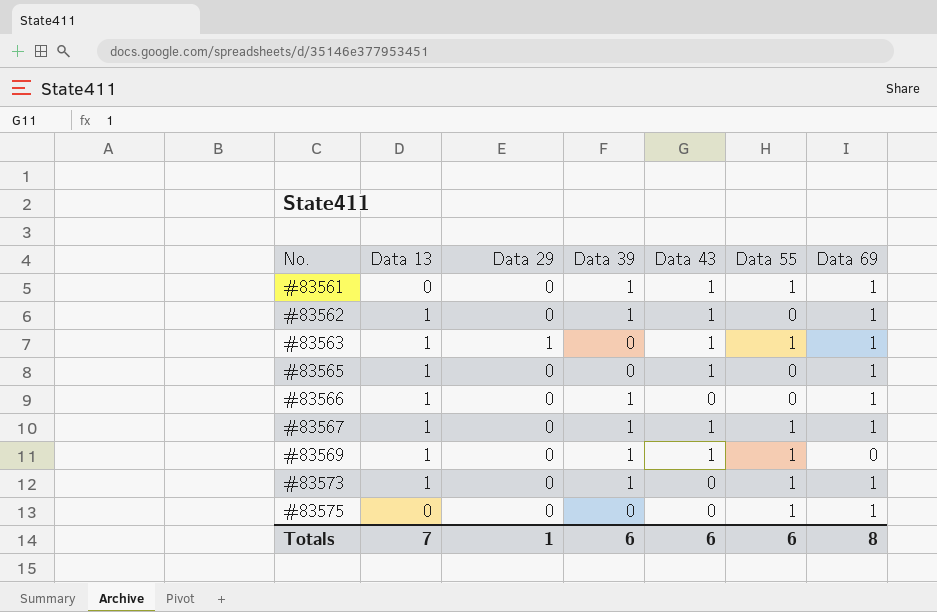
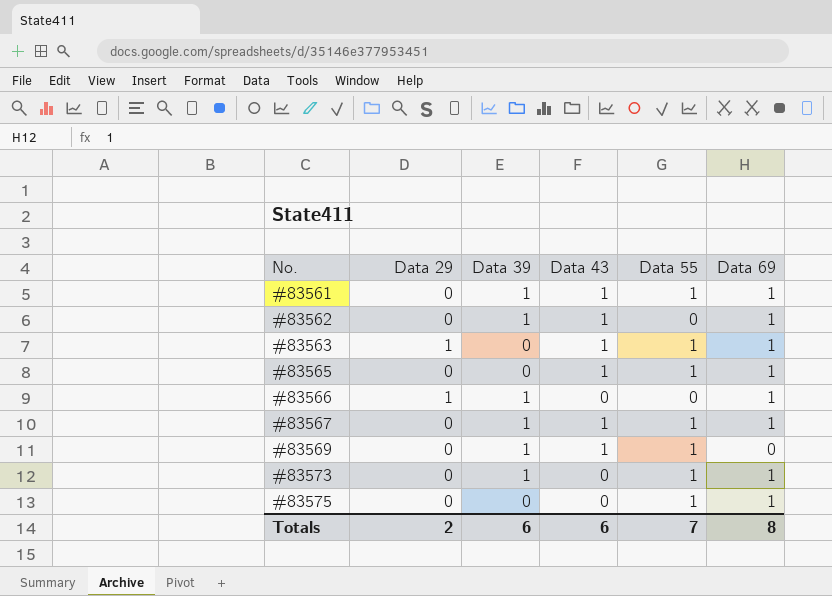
column Data 13 | position: 2 -> none
#83565 | Data 55: 0 -> 1
#83566 | Data 29: 0 -> 1
Totals | Data 29: 1 -> 2
Totals | Data 55: 6 -> 7

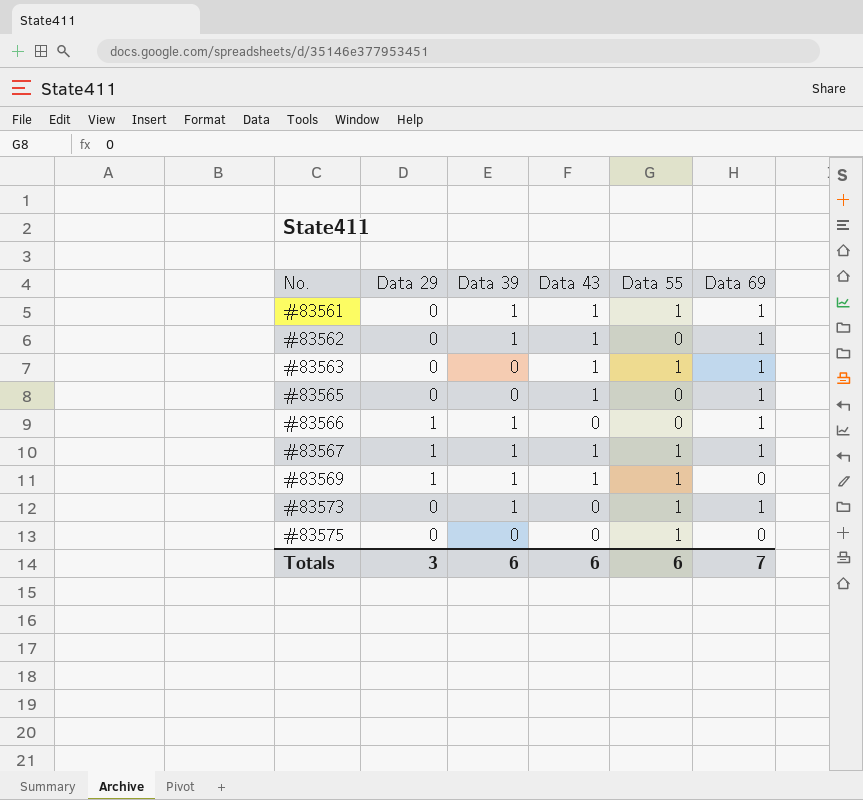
#83563 | Data 29: 1 -> 0
#83565 | Data 55: 1 -> 0
#83567 | Data 29: 0 -> 1
#83569 | Data 29: 0 -> 1
#83575 | Data 69: 1 -> 0
Totals | Data 29: 2 -> 3
Totals | Data 55: 7 -> 6
Totals | Data 69: 8 -> 7

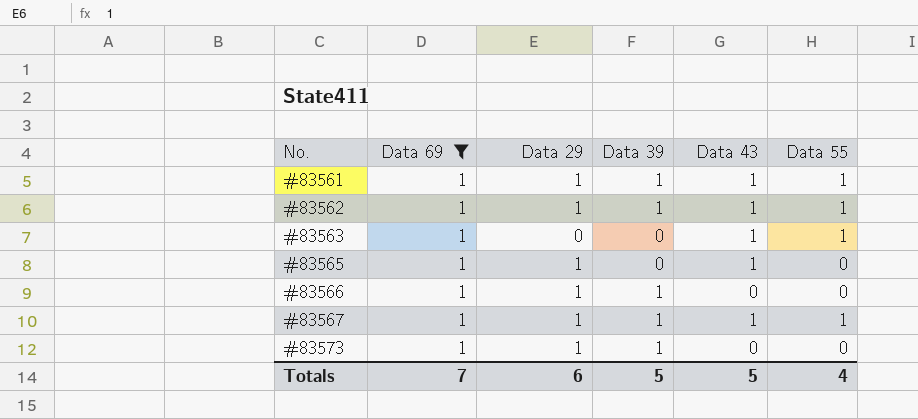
filter: none -> Data 69 = 1
column Data 69 | position: 6 -> 2
#83561 | Data 29: 0 -> 1
#83562 | Data 29: 0 -> 1
#83562 | Data 55: 0 -> 1
#83565 | Data 29: 0 -> 1
#83573 | Data 29: 0 -> 1
#83573 | Data 55: 1 -> 0
Totals | Data 29: 3 -> 6
Totals | Data 39: 6 -> 5
Totals | Data 43: 6 -> 5
Totals | Data 55: 6 -> 4

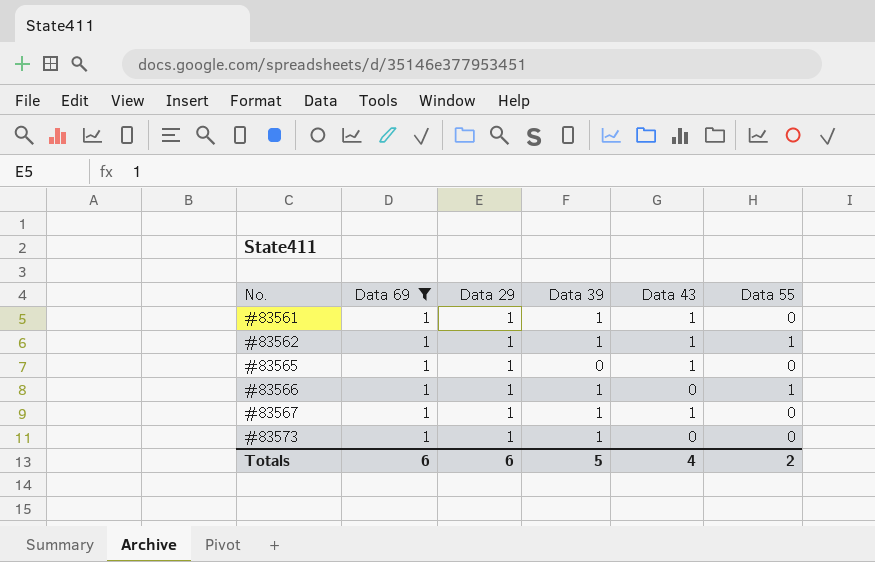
row #83563: 1 | 0 | 0 | 1 | 1 -> none
#83561 | Data 55: 1 -> 0
#83566 | Data 55: 0 -> 1
#83567 | Data 55: 1 -> 0
Totals | Data 69: 7 -> 6
Totals | Data 43: 5 -> 4
Totals | Data 55: 4 -> 2

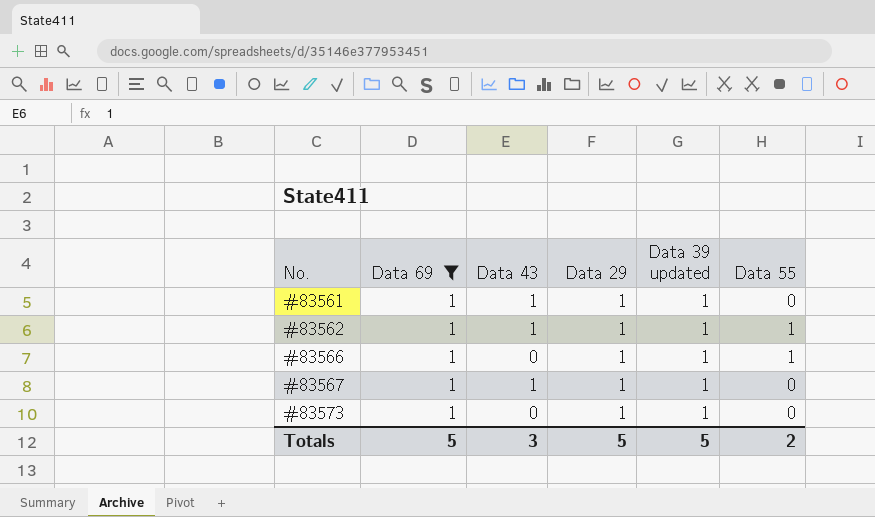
column Data 43 | position: 5 -> 3
column name: Data 39 -> Data 39 updated
row #83565: 1 | 1 | 0 | 1 | 0 -> none
Totals | Data 69: 6 -> 5
Totals | Data 43: 4 -> 3
Totals | Data 29: 6 -> 5

